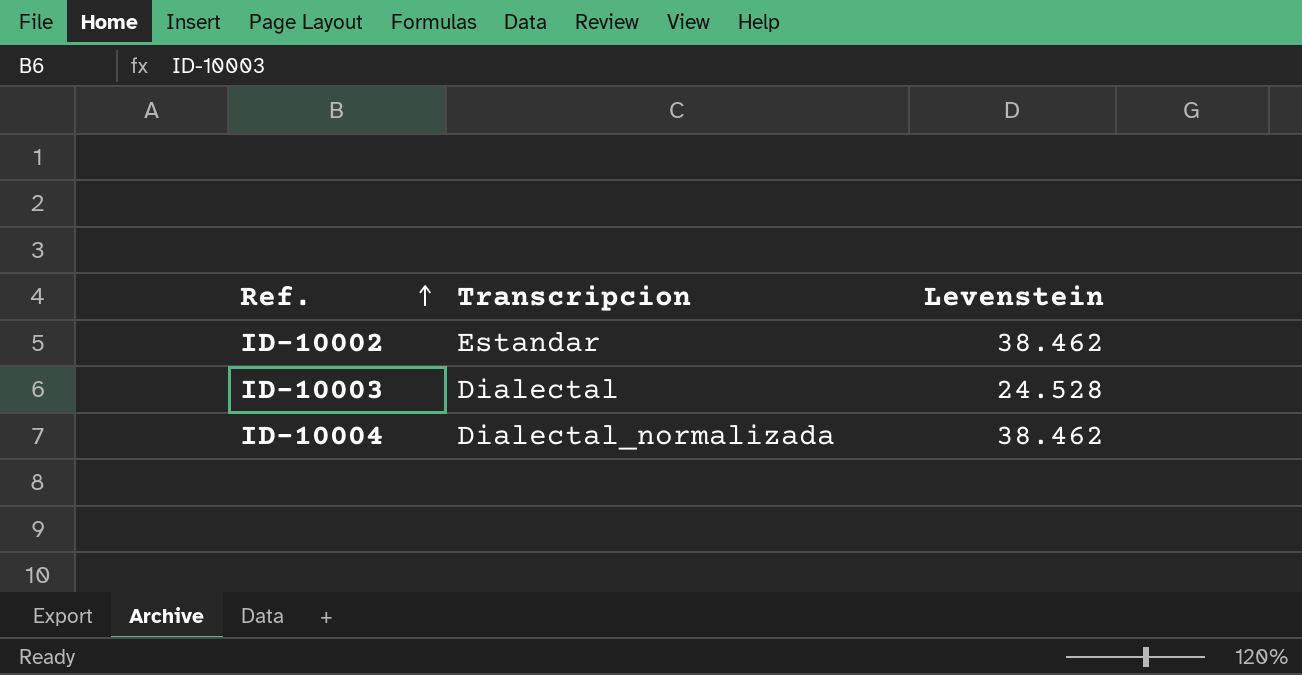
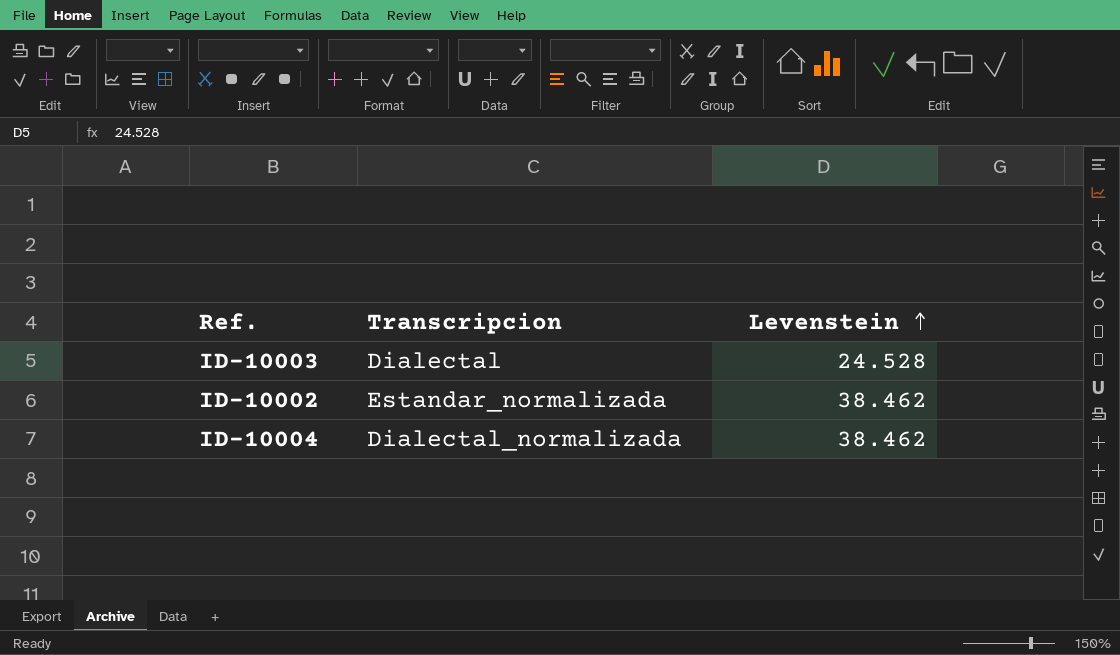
row order: Ref. ascending -> Levenstein ascending
ID-10002 | Transcripcion: Estandar -> Estandar_normalizada

